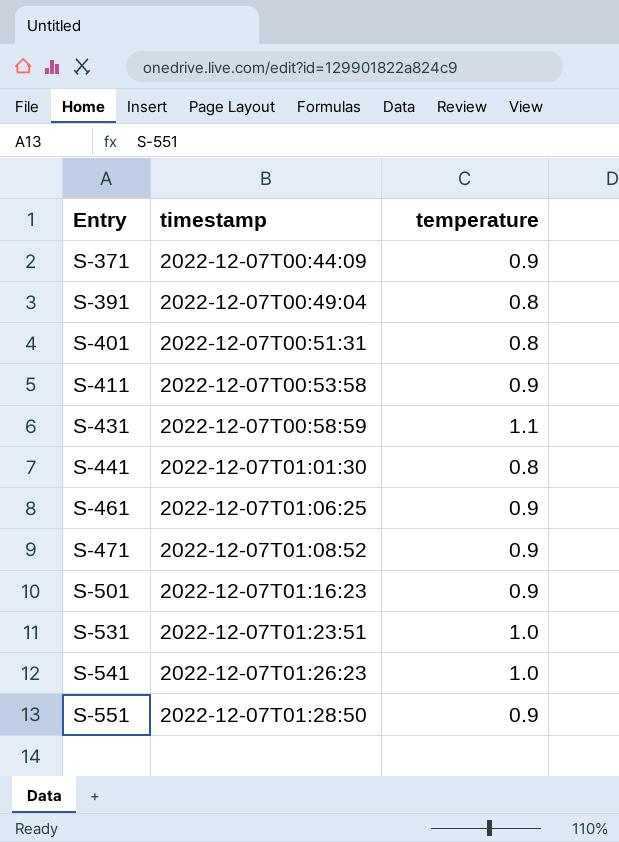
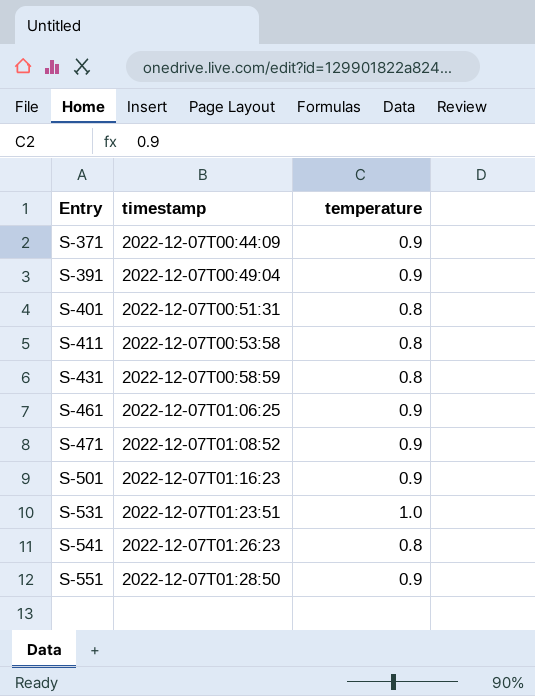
row S-441: 2022-12-07T01:01:30 | 0.8 -> none
S-391 | temperature: 0.8 -> 0.9
S-411 | temperature: 0.9 -> 0.8
S-431 | temperature: 1.1 -> 0.8
S-541 | temperature: 1.0 -> 0.8

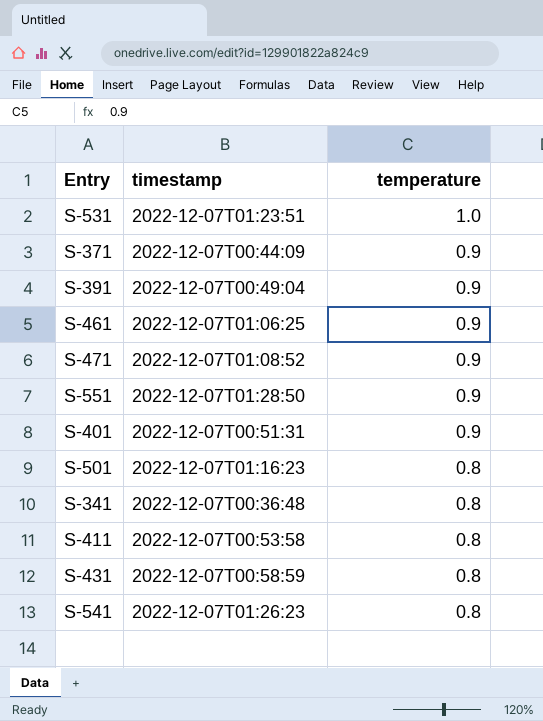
row order: Entry ascending -> temperature descending
S-401 | temperature: 0.8 -> 0.9
S-501 | temperature: 0.9 -> 0.8
row S-341: none -> 2022-12-07T00:36:48 | 0.8

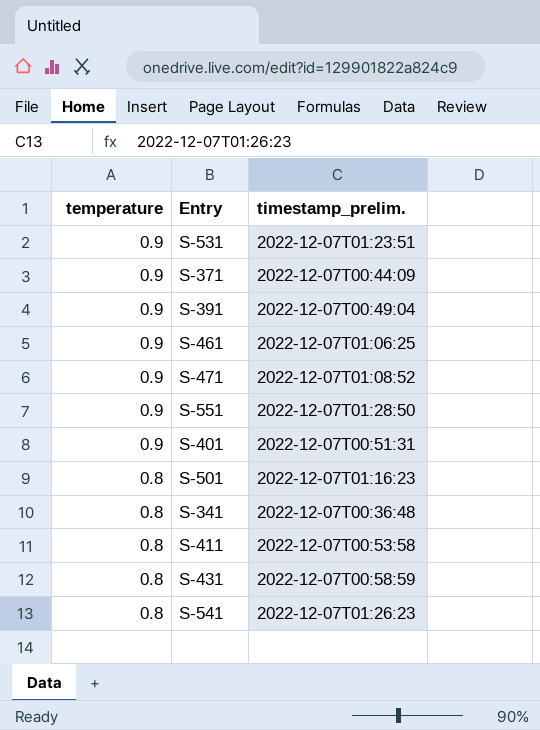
column temperature | position: 3 -> 1
column name: timestamp -> timestamp_prelim.
S-531 | temperature: 1.0 -> 0.9

